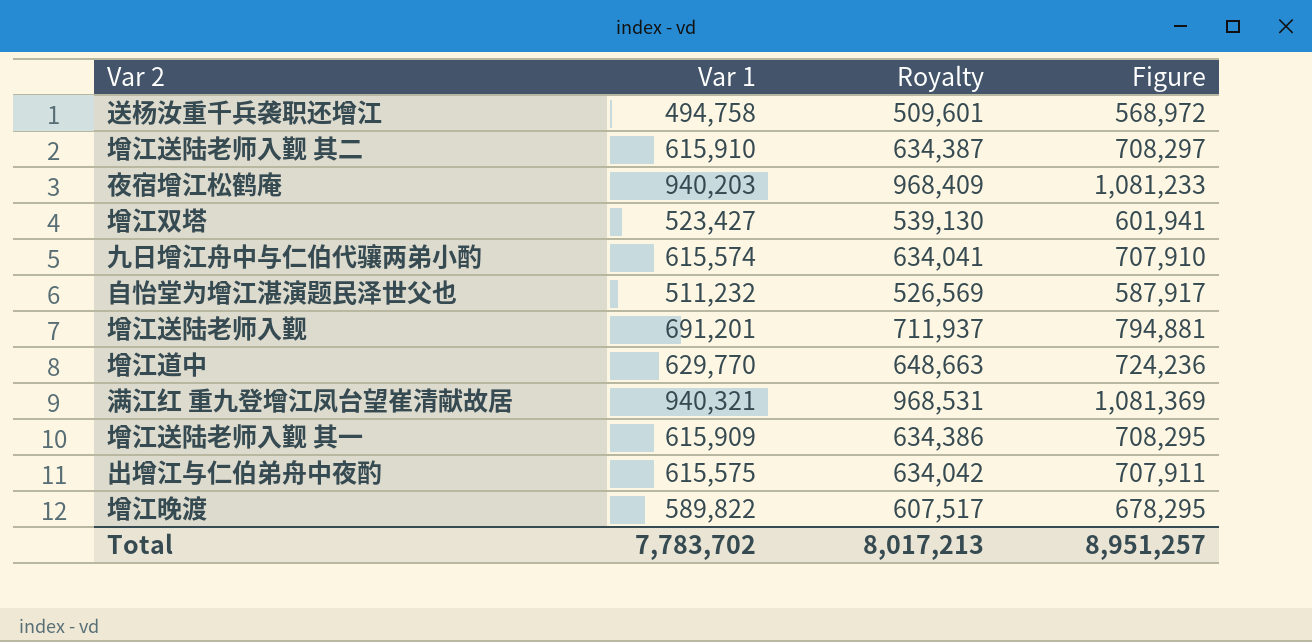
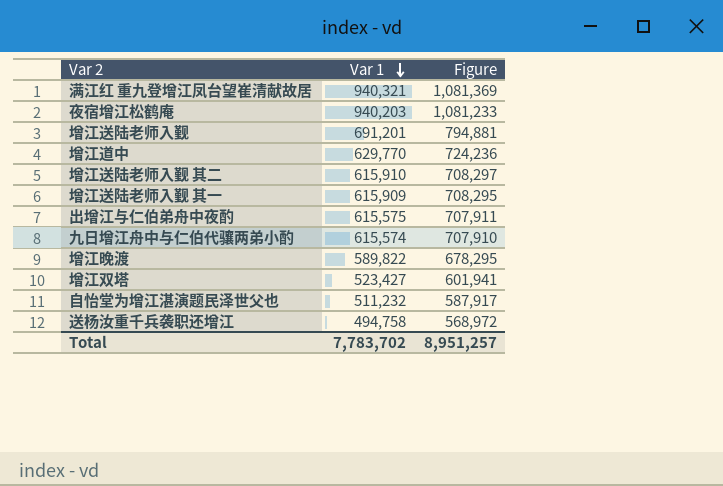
row order: none -> Var 1 descending
column Royalty | formula: [Var 1] * 1.03 -> none

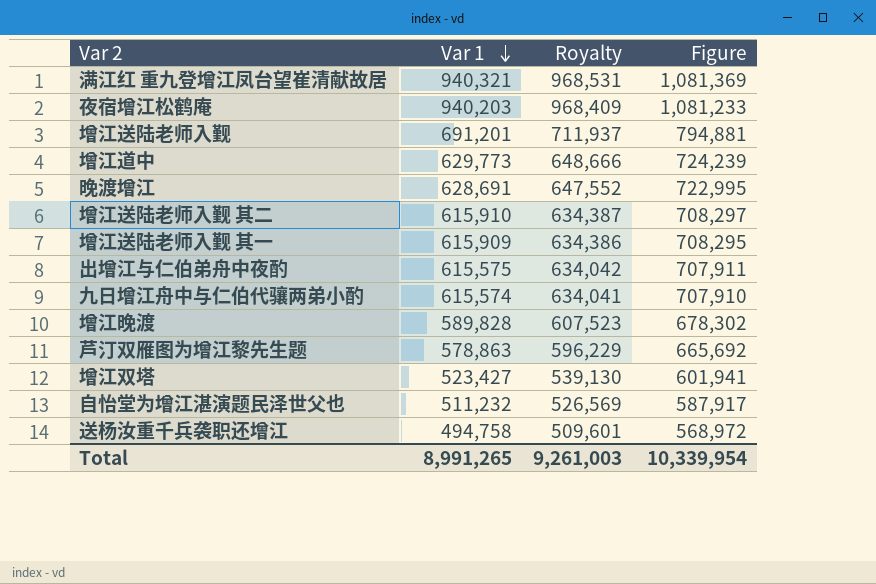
column Royalty | formula: none -> [Var 1] * 1.03
增江道中 | Var 1: 629,770 -> 629,773
增江道中 | Figure: 724,236 -> 724,239
row 晚渡增江: none -> 628,691 | 647,552 | 722,995
增江晚渡 | Var 1: 589,822 -> 589,828
增江晚渡 | Figure: 678,295 -> 678,302
row 芦汀双雁图为增江黎先生题: none -> 578,863 | 596,229 | 665,692
Total | Var 1: 7,783,702 -> 8,991,265
Total | Figure: 8,951,257 -> 10,339,954

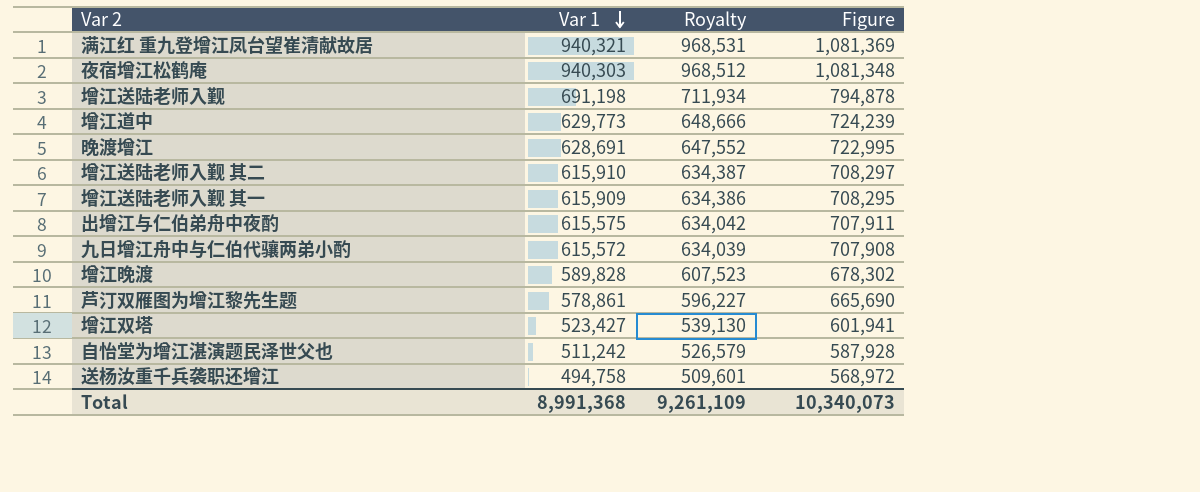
夜宿增江松鹤庵 | Var 1: 940,203 -> 940,303
夜宿增江松鹤庵 | Royalty: 968,409 -> 968,512
夜宿增江松鹤庵 | Figure: 1,081,233 -> 1,081,348
增江送陆老师入觐 | Var 1: 691,201 -> 691,198
增江送陆老师入觐 | Royalty: 711,937 -> 711,934
增江送陆老师入觐 | Figure: 794,881 -> 794,878
九日增江舟中与仁伯代骧两弟小酌 | Var 1: 615,574 -> 615,572
九日增江舟中与仁伯代骧两弟小酌 | Royalty: 634,041 -> 634,039
九日增江舟中与仁伯代骧两弟小酌 | Figure: 707,910 -> 707,908
芦汀双雁图为增江黎先生题 | Var 1: 578,863 -> 578,861
芦汀双雁图为增江黎先生题 | Royalty: 596,229 -> 596,227
芦汀双雁图为增江黎先生题 | Figure: 665,692 -> 665,690
自怡堂为增江湛演题民泽世父也 | Var 1: 511,232 -> 511,242
自怡堂为增江湛演题民泽世父也 | Royalty: 526,569 -> 526,579
自怡堂为增江湛演题民泽世父也 | Figure: 587,917 -> 587,928
Total | Var 1: 8,991,265 -> 8,991,368
Total | Royalty: 9,261,003 -> 9,261,109
Total | Figure: 10,339,954 -> 10,340,073

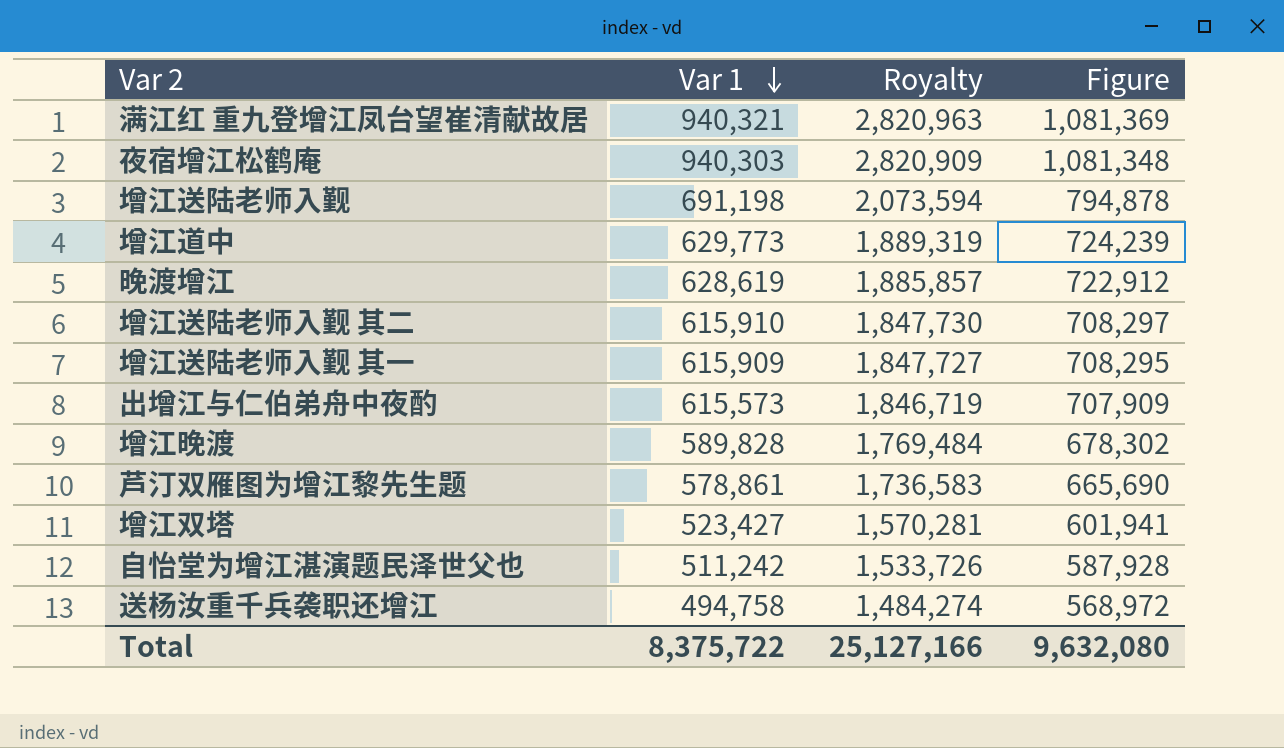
column Royalty | formula: [Var 1] * 1.03 -> [Var 1] * 3
row 九日增江舟中与仁伯代骧两弟小酌: 615,572 | 634,039 | 707,908 -> none
晚渡增江 | Var 1: 628,691 -> 628,619
晚渡增江 | Figure: 722,995 -> 722,912
出增江与仁伯弟舟中夜酌 | Var 1: 615,575 -> 615,573
出增江与仁伯弟舟中夜酌 | Figure: 707,911 -> 707,909
Total | Var 1: 8,991,368 -> 8,375,722
Total | Royalty: 9,261,109 -> 25,127,166
Total | Figure: 10,340,073 -> 9,632,080

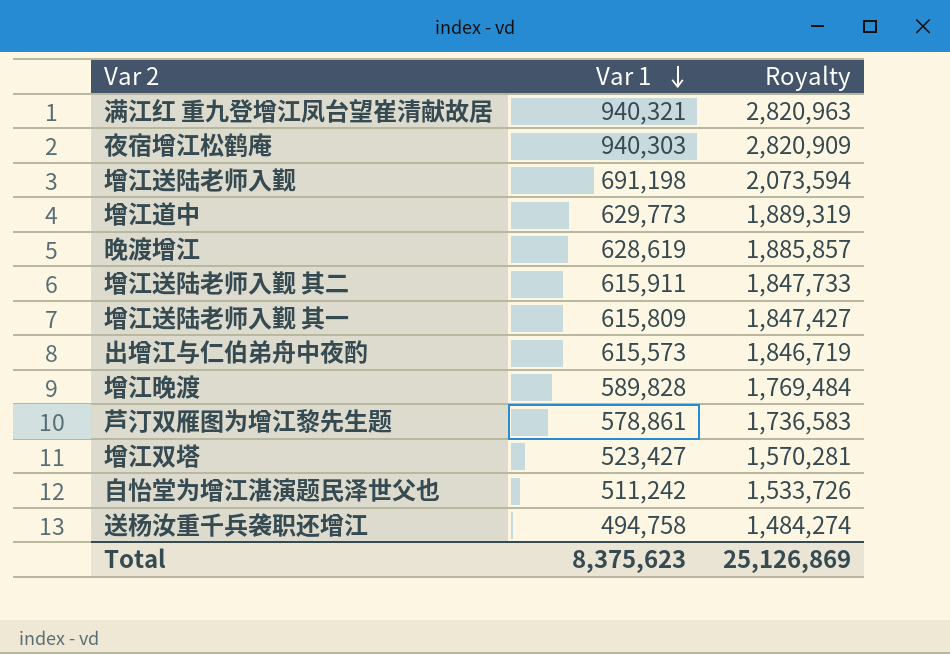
column Figure | formula: [Var 1] * 1.15 -> none
增江送陆老师入觐 其二 | Var 1: 615,910 -> 615,911
增江送陆老师入觐 其二 | Royalty: 1,847,730 -> 1,847,733
增江送陆老师入觐 其一 | Var 1: 615,909 -> 615,809
增江送陆老师入觐 其一 | Royalty: 1,847,727 -> 1,847,427
Total | Var 1: 8,375,722 -> 8,375,623
Total | Royalty: 25,127,166 -> 25,126,869

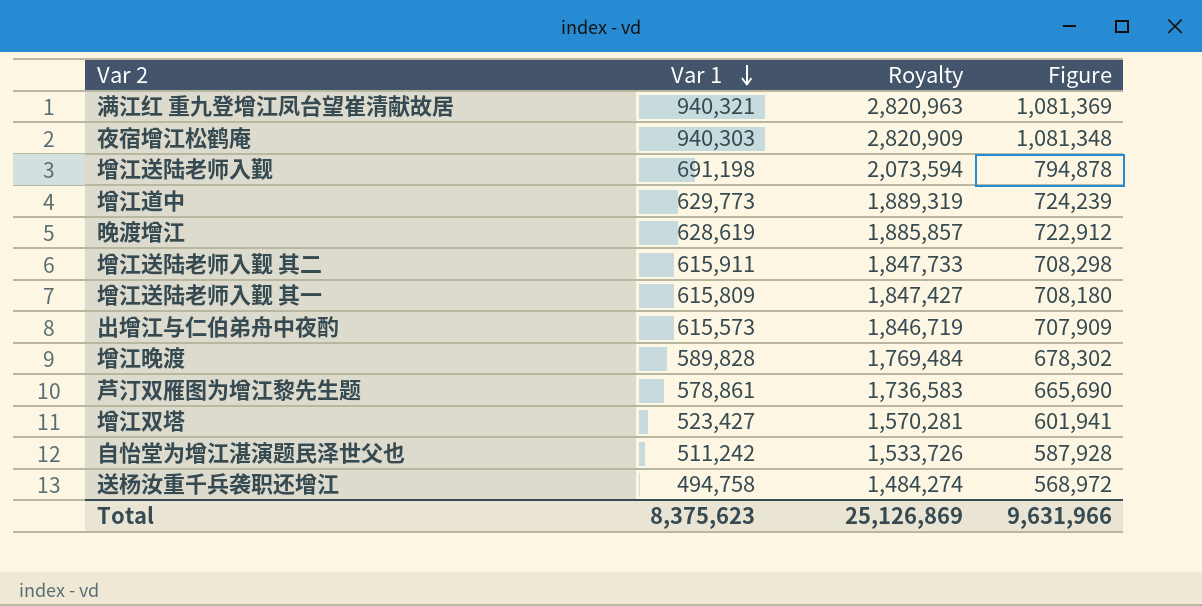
column Figure | formula: none -> [Var 1] * 1.15

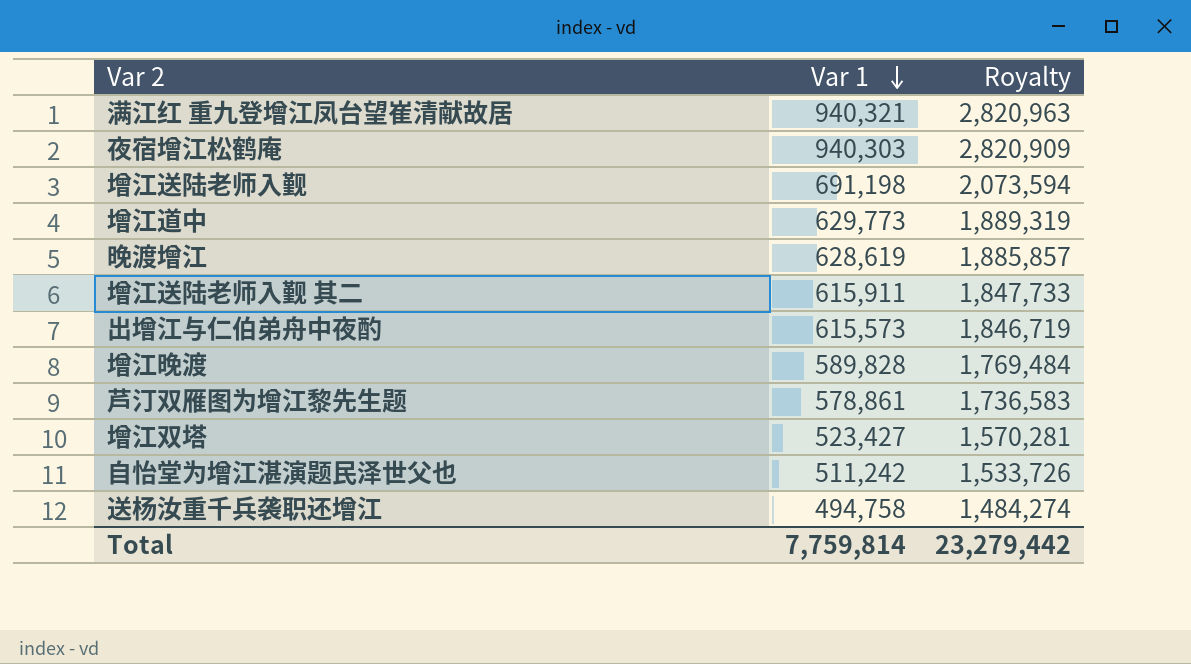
column Figure | formula: [Var 1] * 1.15 -> none
row 增江送陆老师入觐 其一: 615,809 | 1,847,427 | 708,180 -> none
Total | Var 1: 8,375,623 -> 7,759,814
Total | Royalty: 25,126,869 -> 23,279,442

